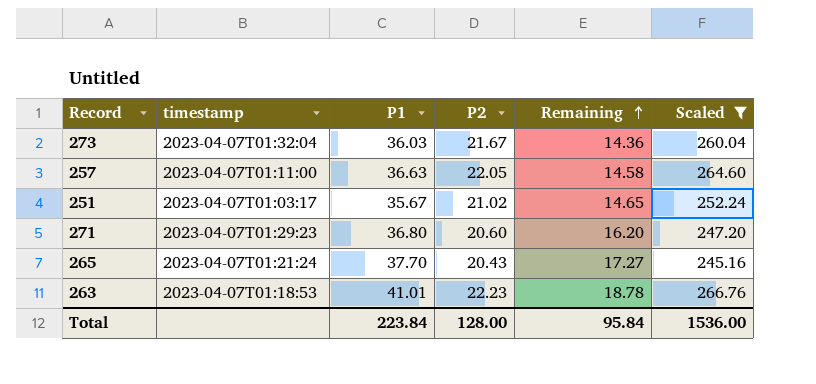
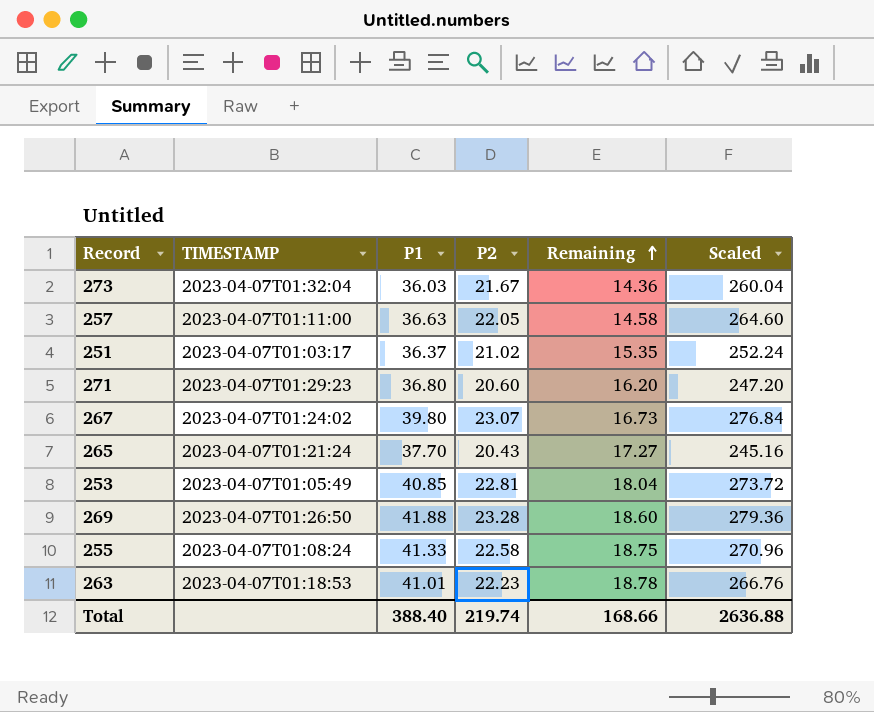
filter: Scaled <= 266.76 -> none
column name: timestamp -> TIMESTAMP
251 | P1: 35.67 -> 36.37
251 | Remaining: 14.65 -> 15.35
Total | P1: 223.84 -> 388.40
Total | P2: 128.00 -> 219.74
Total | Remaining: 95.84 -> 168.66
Total | Scaled: 1536.00 -> 2636.88

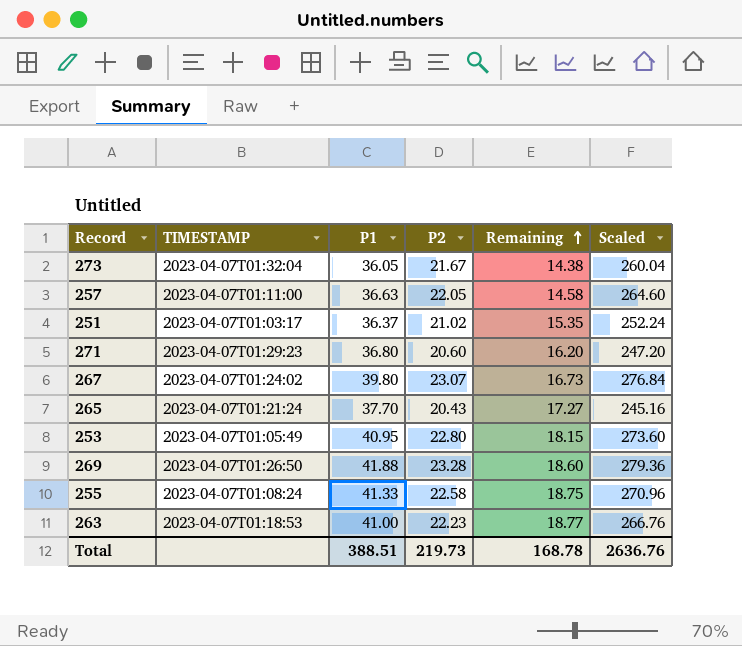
273 | P1: 36.03 -> 36.05
273 | Remaining: 14.36 -> 14.38
253 | P1: 40.85 -> 40.95
253 | P2: 22.81 -> 22.80
253 | Remaining: 18.04 -> 18.15
253 | Scaled: 273.72 -> 273.60
263 | P1: 41.01 -> 41.00
263 | Remaining: 18.78 -> 18.77
Total | P1: 388.40 -> 388.51
Total | P2: 219.74 -> 219.73
Total | Remaining: 168.66 -> 168.78
Total | Scaled: 2636.88 -> 2636.76

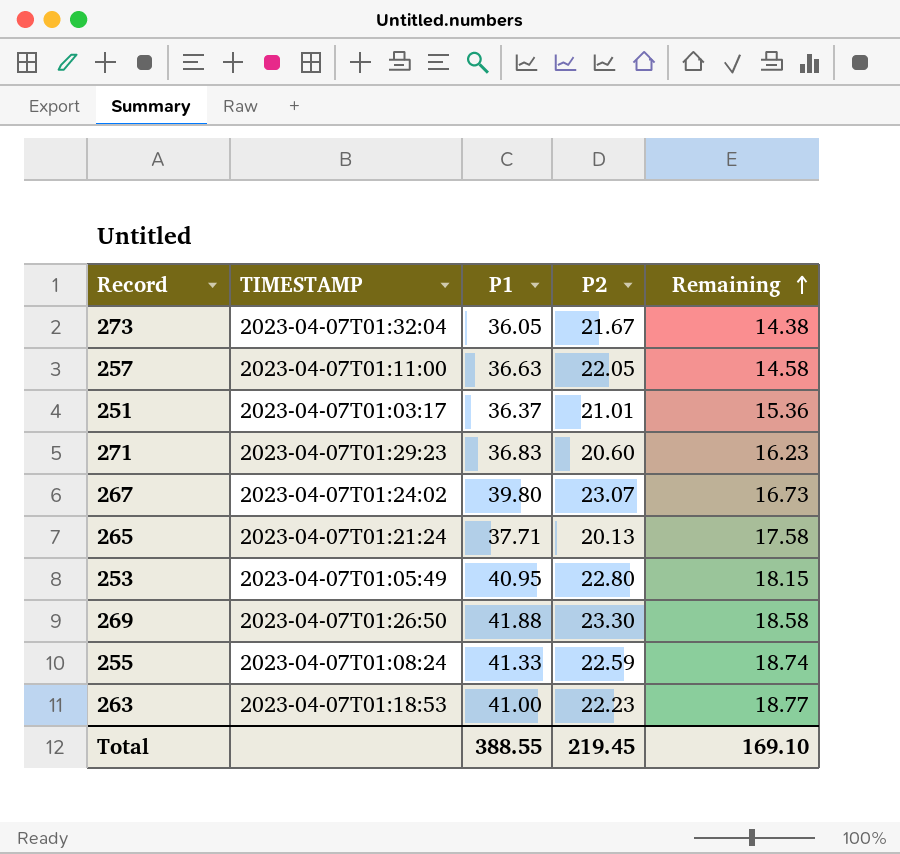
column Scaled | formula: [P2] * 12 -> none
251 | P2: 21.02 -> 21.01
251 | Remaining: 15.35 -> 15.36
271 | P1: 36.80 -> 36.83
271 | Remaining: 16.20 -> 16.23
265 | P1: 37.70 -> 37.71
265 | P2: 20.43 -> 20.13
265 | Remaining: 17.27 -> 17.58
269 | P2: 23.28 -> 23.30
269 | Remaining: 18.60 -> 18.58
255 | P2: 22.58 -> 22.59
255 | Remaining: 18.75 -> 18.74
Total | P1: 388.51 -> 388.55
Total | P2: 219.73 -> 219.45
Total | Remaining: 168.78 -> 169.10

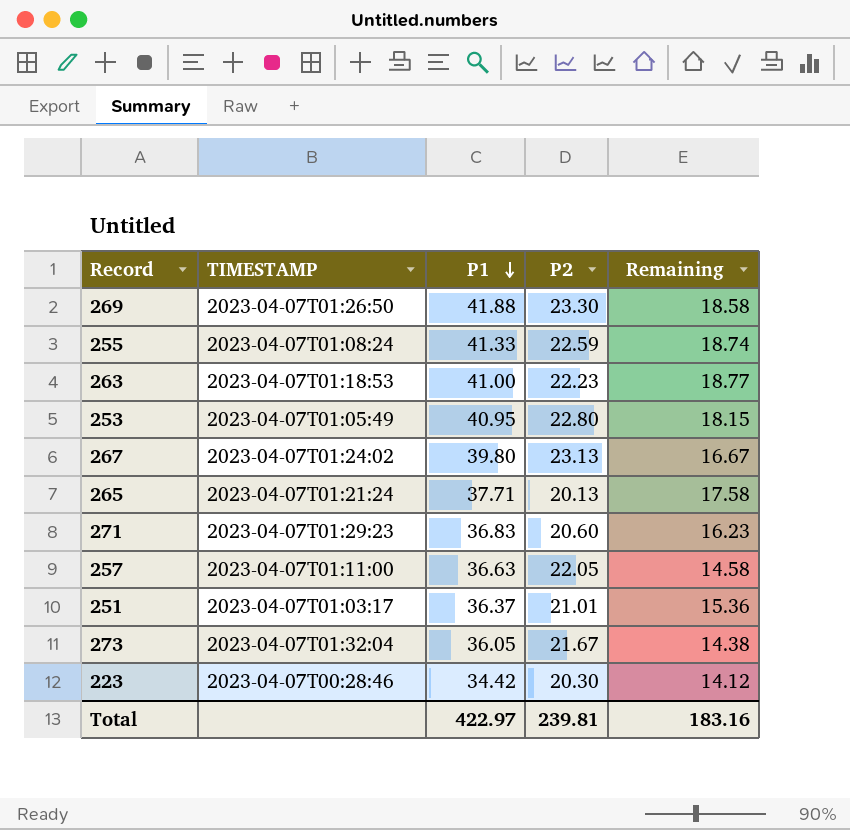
row order: Remaining ascending -> P1 descending
267 | P2: 23.07 -> 23.13
267 | Remaining: 16.73 -> 16.67
row 223: none -> 2023-04-07T00:28:46 | 34.42 | 20.30 | 14.12
Total | P1: 388.55 -> 422.97
Total | P2: 219.45 -> 239.81
Total | Remaining: 169.10 -> 183.16

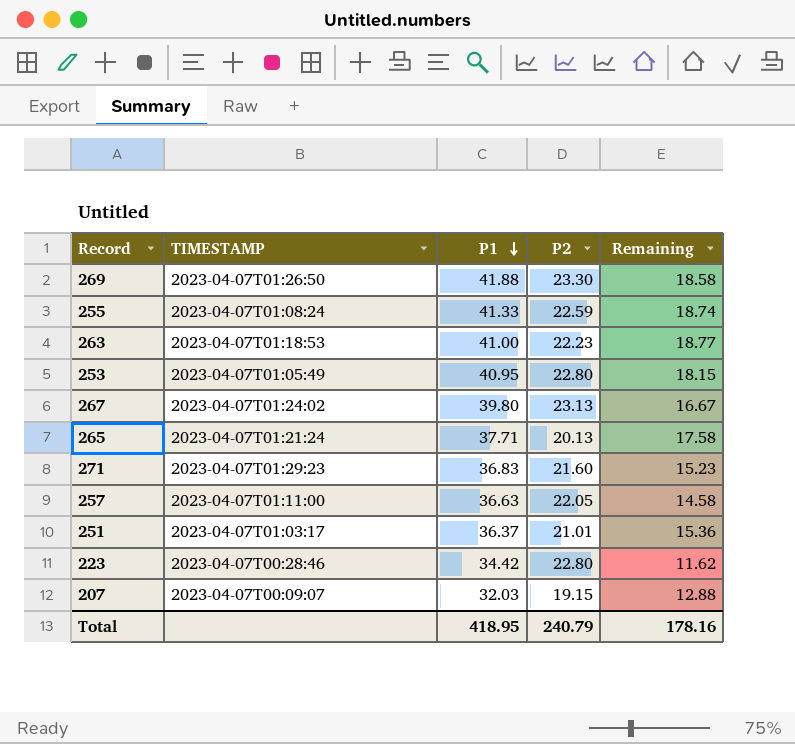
row 273: 2023-04-07T01:32:04 | 36.05 | 21.67 | 14.38 -> none
271 | P2: 20.60 -> 21.60
271 | Remaining: 16.23 -> 15.23
223 | P2: 20.30 -> 22.80
223 | Remaining: 14.12 -> 11.62
row 207: none -> 2023-04-07T00:09:07 | 32.03 | 19.15 | 12.88
Total | P1: 422.97 -> 418.95
Total | P2: 239.81 -> 240.79
Total | Remaining: 183.16 -> 178.16

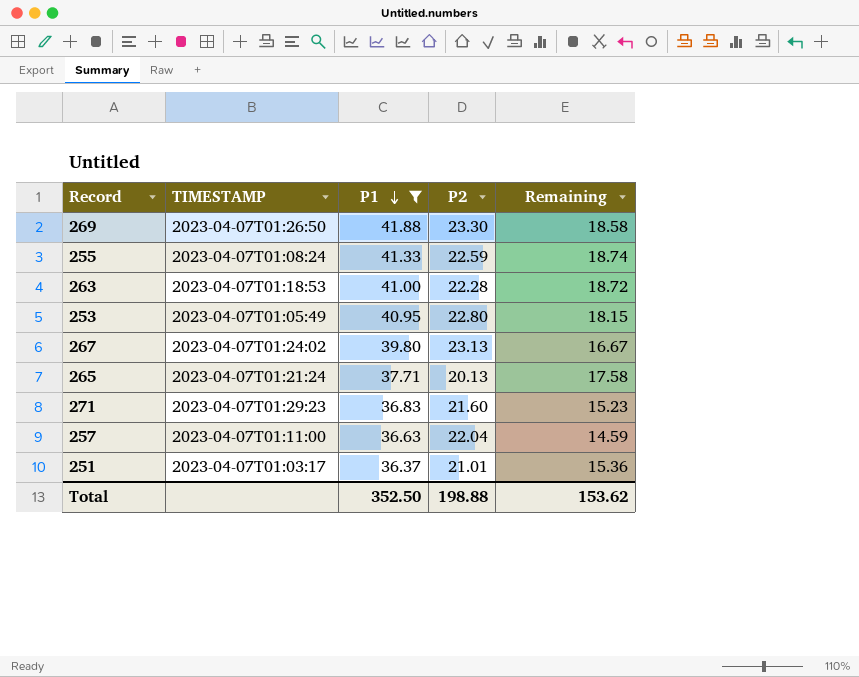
filter: none -> P1 >= 36.37
263 | P2: 22.23 -> 22.28
263 | Remaining: 18.77 -> 18.72
257 | P2: 22.05 -> 22.04
257 | Remaining: 14.58 -> 14.59
Total | P1: 418.95 -> 352.50
Total | P2: 240.79 -> 198.88
Total | Remaining: 178.16 -> 153.62

